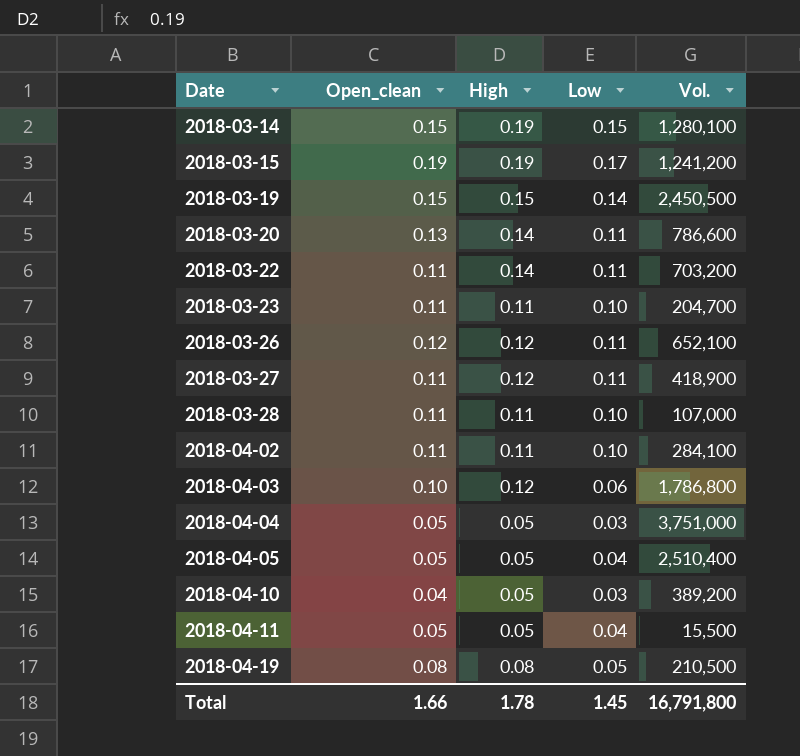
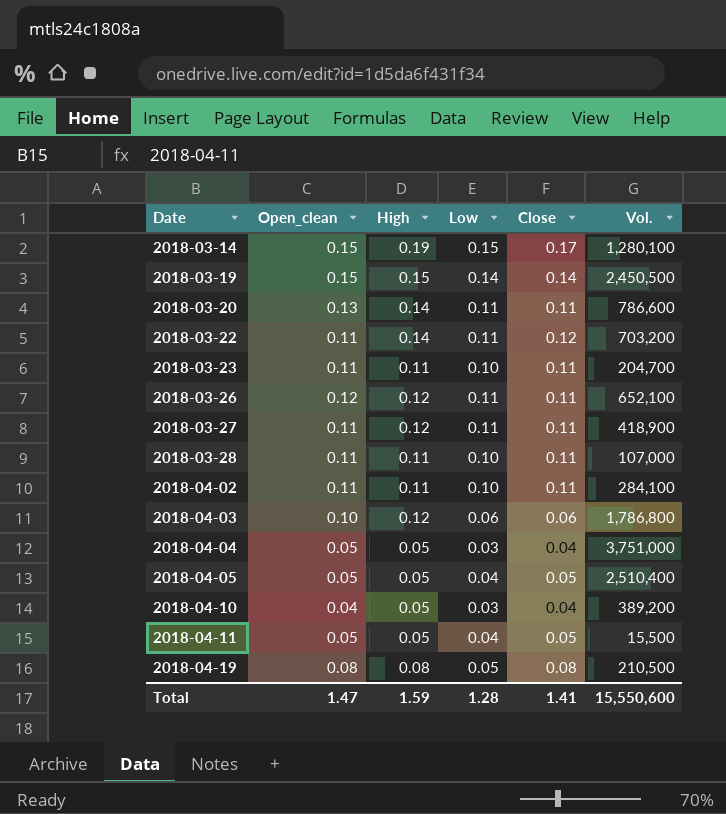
column Close | position: none -> 5
row 2018-03-15: 0.19 | 0.19 | 0.17 | 1,241,200 -> none
Total | Open_clean: 1.66 -> 1.47
Total | High: 1.78 -> 1.59
Total | Low: 1.45 -> 1.28
Total | Vol.: 16,791,800 -> 15,550,600

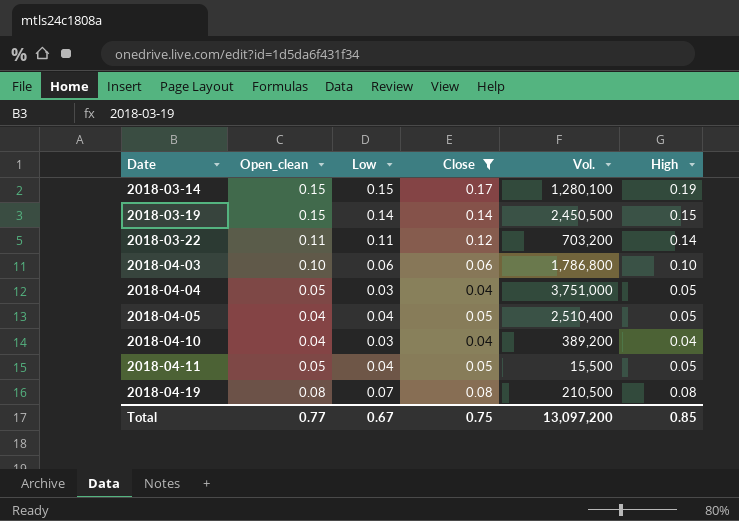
filter: none -> Close != 0.11
column High | position: 3 -> 6
2018-04-03 | High: 0.12 -> 0.10
2018-04-05 | Open_clean: 0.05 -> 0.04
2018-04-10 | High: 0.05 -> 0.04
2018-04-19 | Low: 0.05 -> 0.07
Total | Open_clean: 1.47 -> 0.77
Total | Low: 1.28 -> 0.67
Total | Close: 1.41 -> 0.75
Total | Vol.: 15,550,600 -> 13,097,200
Total | High: 1.59 -> 0.85

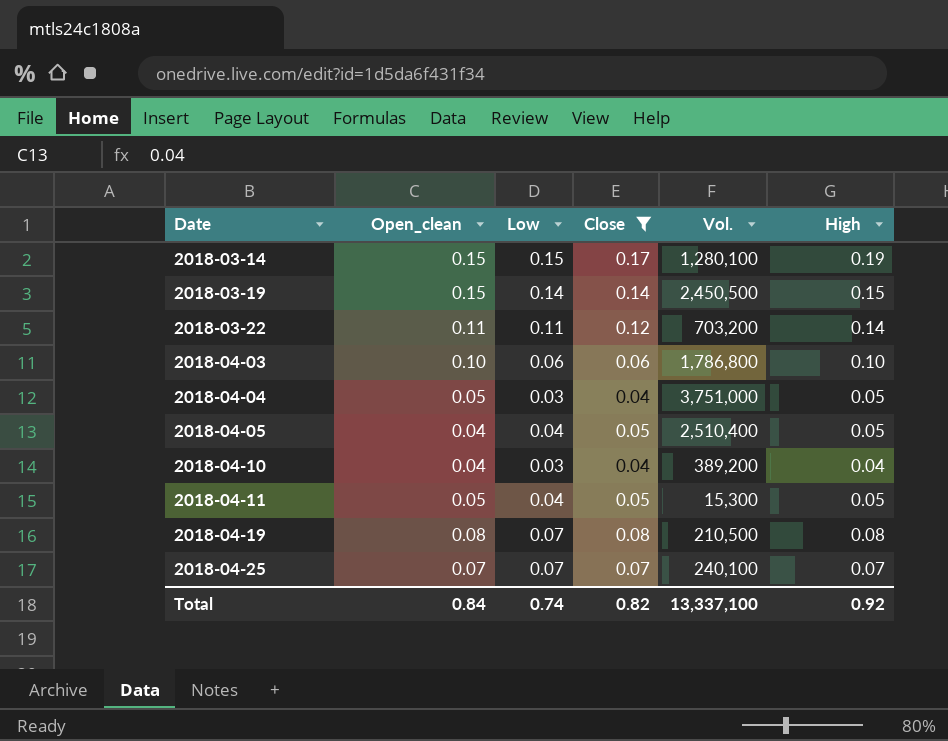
2018-04-11 | Vol.: 15,500 -> 15,300
row 2018-04-25: none -> 0.07 | 0.07 | 0.07 | 240,100 | 0.07
Total | Open_clean: 0.77 -> 0.84
Total | Low: 0.67 -> 0.74
Total | Close: 0.75 -> 0.82
Total | Vol.: 13,097,200 -> 13,337,100
Total | High: 0.85 -> 0.92

